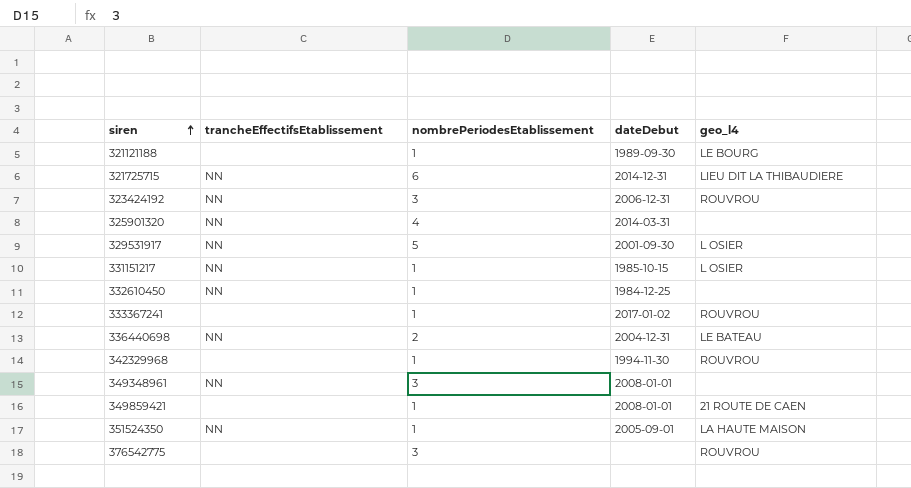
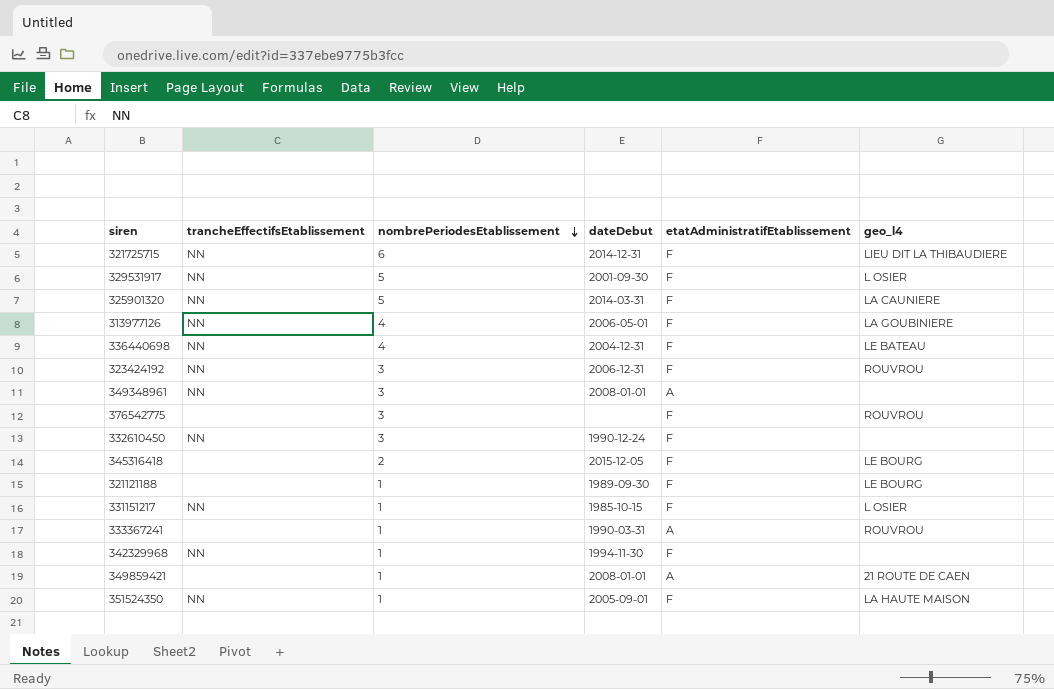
row order: siren ascending -> nombrePeriodesEtablissement descending
column etatAdministratifEtablissement | position: none -> 5
325901320 | nombrePeriodesEtablissement: 4 -> 5
325901320 | geo_l4: none -> LA CAUNIERE
row 313977126: none -> NN | 4 | 2006-05-01 | F | LA GOUBINIERE
336440698 | nombrePeriodesEtablissement: 2 -> 4
332610450 | nombrePeriodesEtablissement: 1 -> 3
332610450 | dateDebut: 1984-12-25 -> 1990-12-24
row 345316418: none -> none | 2 | 2015-12-05 | F | LE BOURG
333367241 | dateDebut: 2017-01-02 -> 1990-03-31
342329968 | trancheEffectifsEtablissement: none -> NN
342329968 | geo_l4: ROUVROU -> none

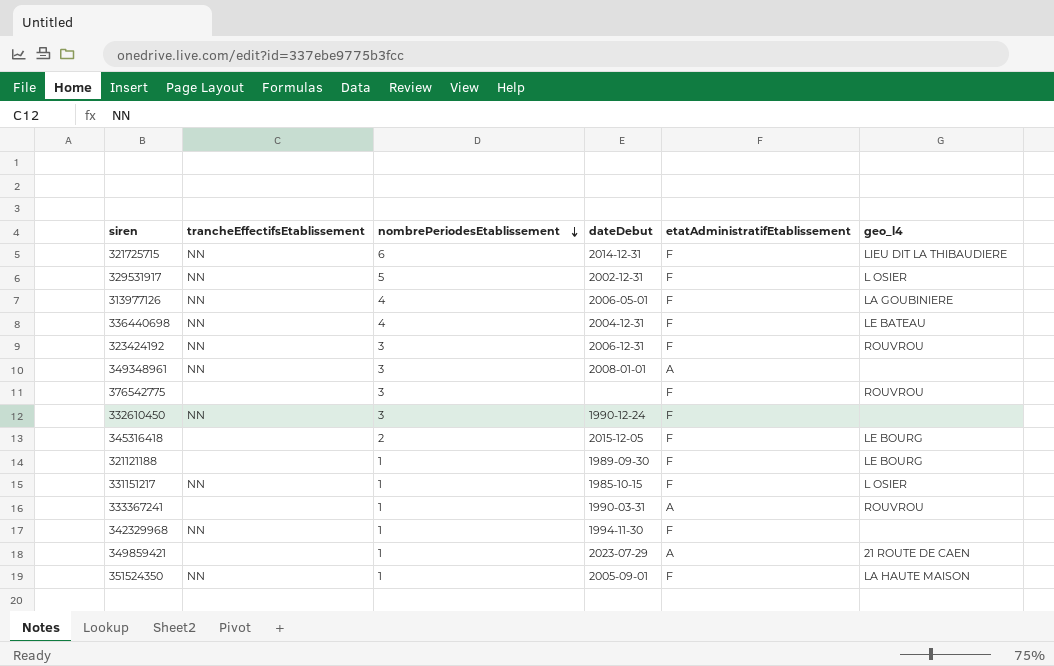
row 325901320: NN | 5 | 2014-03-31 | F | LA CAUNIERE -> none
329531917 | dateDebut: 2001-09-30 -> 2002-12-31
349859421 | dateDebut: 2008-01-01 -> 2023-07-29

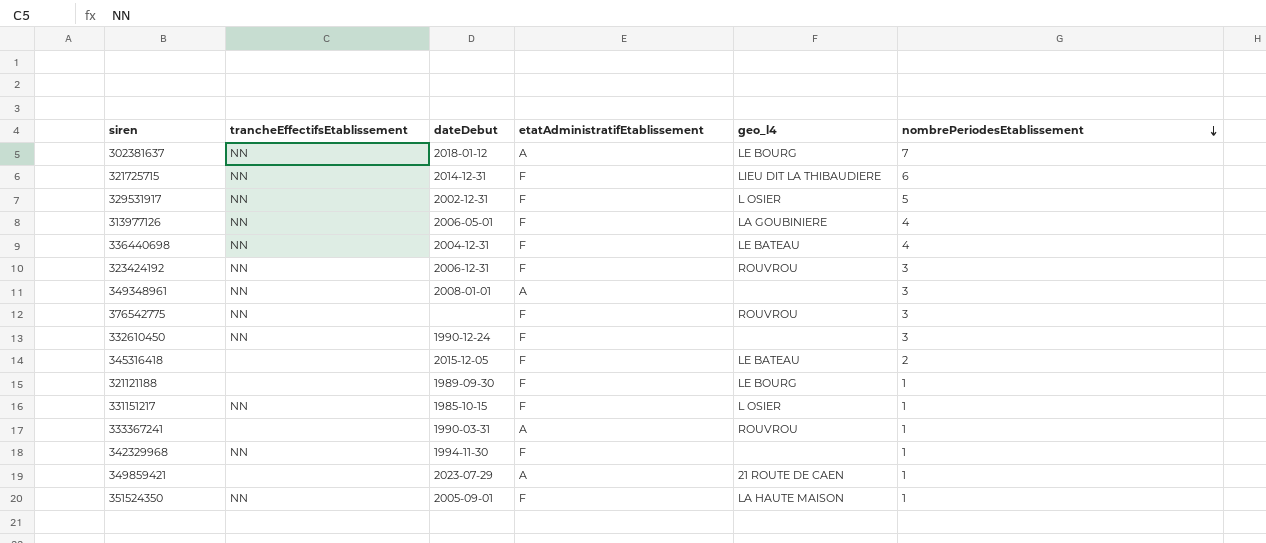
column nombrePeriodesEtablissement | position: 3 -> 6
row 302381637: none -> NN | 2018-01-12 | A | LE BOURG | 7
376542775 | trancheEffectifsEtablissement: none -> NN
345316418 | geo_l4: LE BOURG -> LE BATEAU

